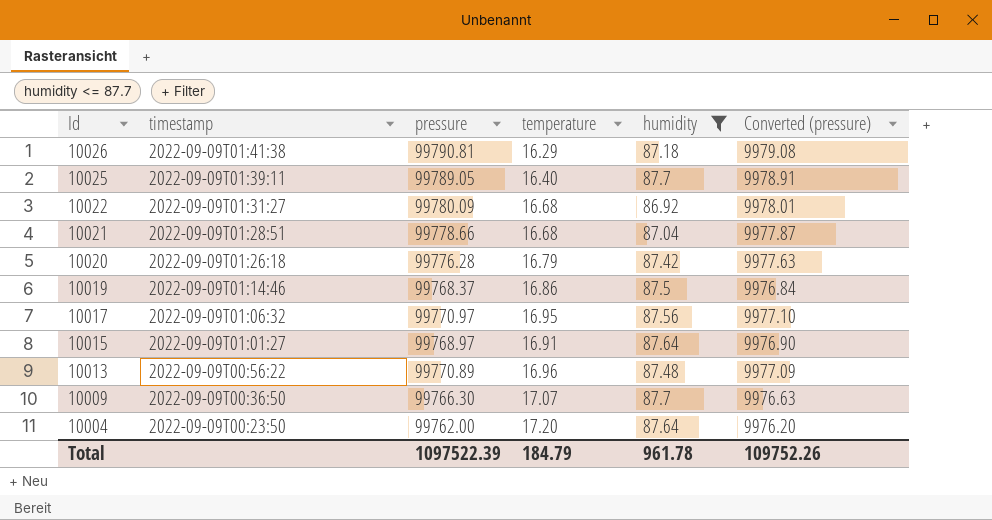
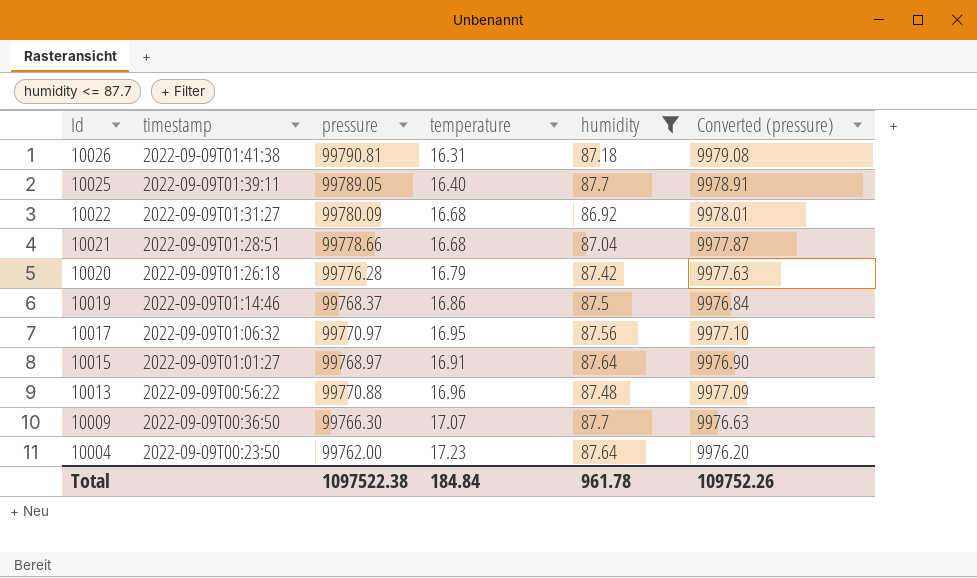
10026 | temperature: 16.29 -> 16.31
10013 | pressure: 99770.89 -> 99770.88
10004 | temperature: 17.20 -> 17.23
Total | pressure: 1097522.39 -> 1097522.38
Total | temperature: 184.79 -> 184.84

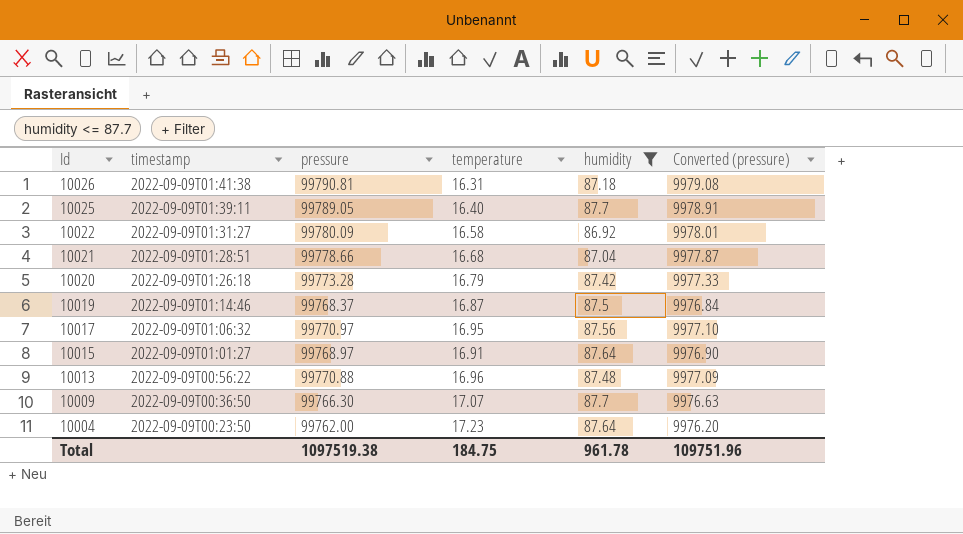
10022 | temperature: 16.68 -> 16.58
10020 | pressure: 99776.28 -> 99773.28
10020 | Converted (pressure): 9977.63 -> 9977.33
10019 | temperature: 16.86 -> 16.87
Total | pressure: 1097522.38 -> 1097519.38
Total | temperature: 184.84 -> 184.75
Total | Converted (pressure): 109752.26 -> 109751.96

